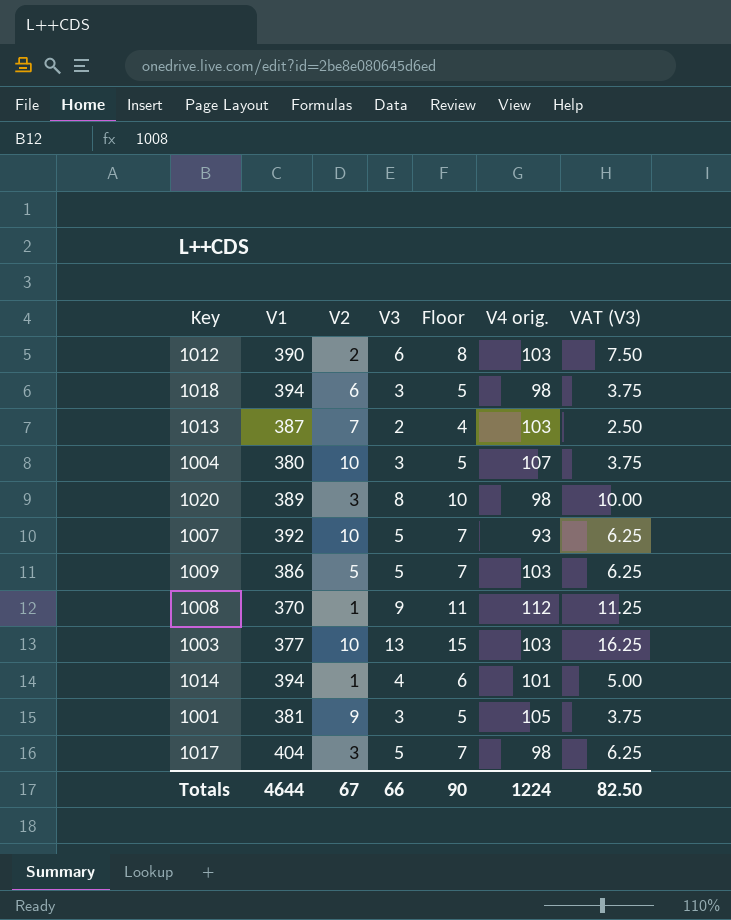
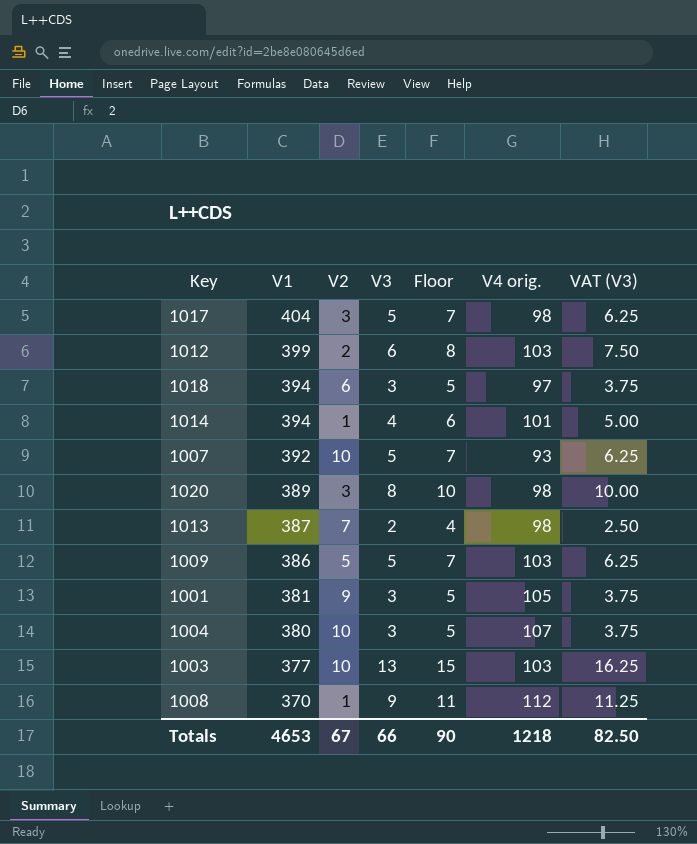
row order: none -> V1 descending
1012 | V1: 390 -> 399
1018 | V4 orig.: 98 -> 97
1013 | V4 orig.: 103 -> 98
Totals | V1: 4644 -> 4653
Totals | V4 orig.: 1224 -> 1218

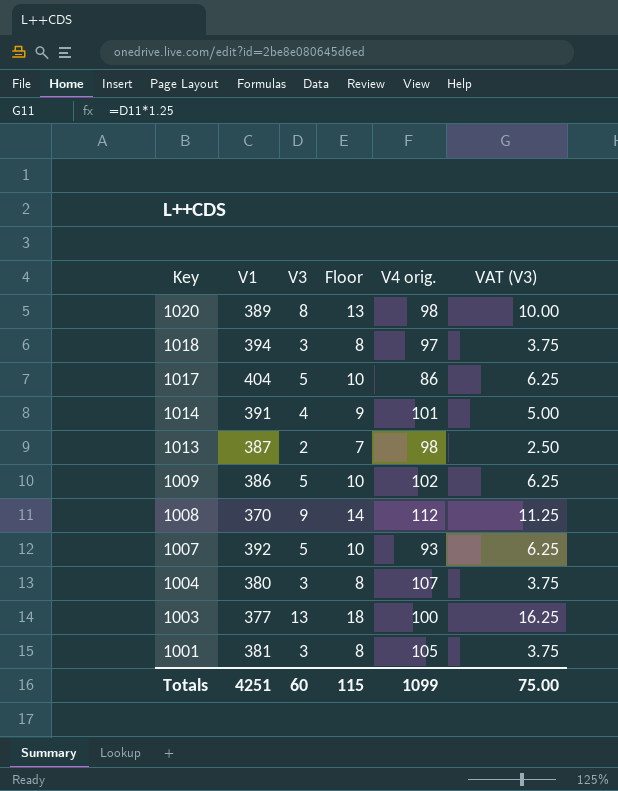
row order: V1 descending -> Key descending
column V2 | position: 3 -> none
column Floor | formula: [V3] + 2 -> [V3] + 5
row 1012: 399 | 2 | 6 | 8 | 103 | 7.50 -> none
1017 | V4 orig.: 98 -> 86
1014 | V1: 394 -> 391
1009 | V4 orig.: 103 -> 102
1003 | V4 orig.: 103 -> 100
Totals | V1: 4653 -> 4251
Totals | V3: 66 -> 60
Totals | Floor: 90 -> 115
Totals | V4 orig.: 1218 -> 1099
Totals | VAT (V3): 82.50 -> 75.00

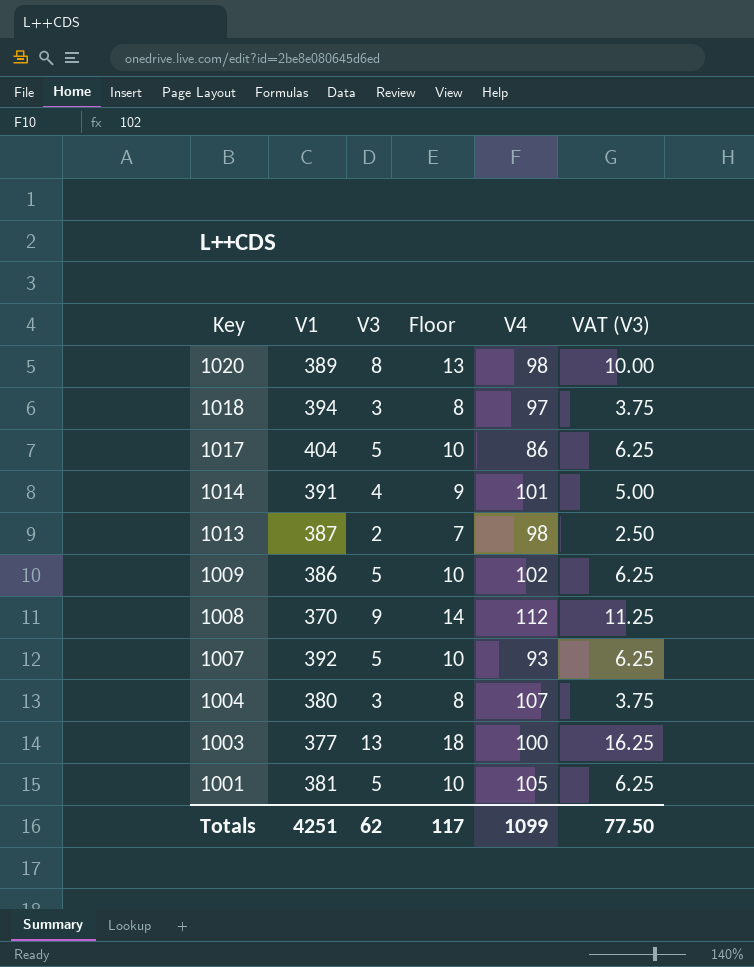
column name: V4 orig. -> V4
1001 | V3: 3 -> 5
1001 | Floor: 8 -> 10
1001 | VAT (V3): 3.75 -> 6.25
Totals | V3: 60 -> 62
Totals | Floor: 115 -> 117
Totals | VAT (V3): 75.00 -> 77.50

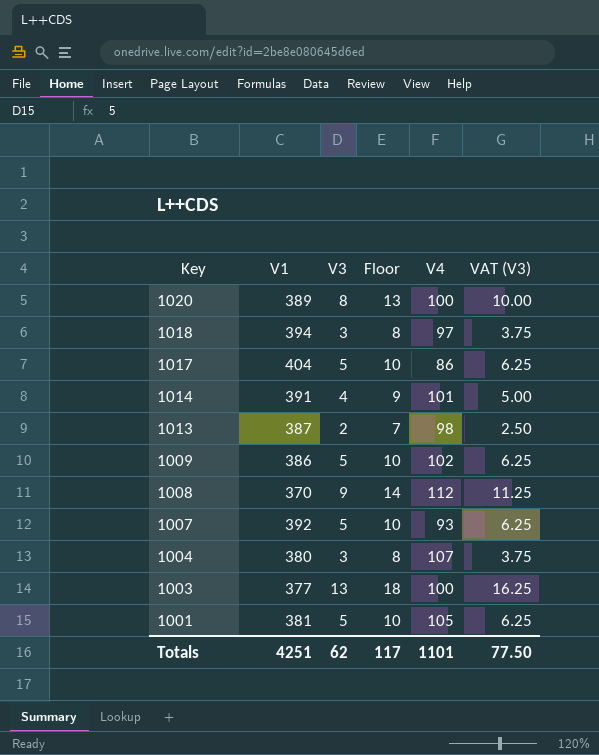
1020 | V4: 98 -> 100
Totals | V4: 1099 -> 1101

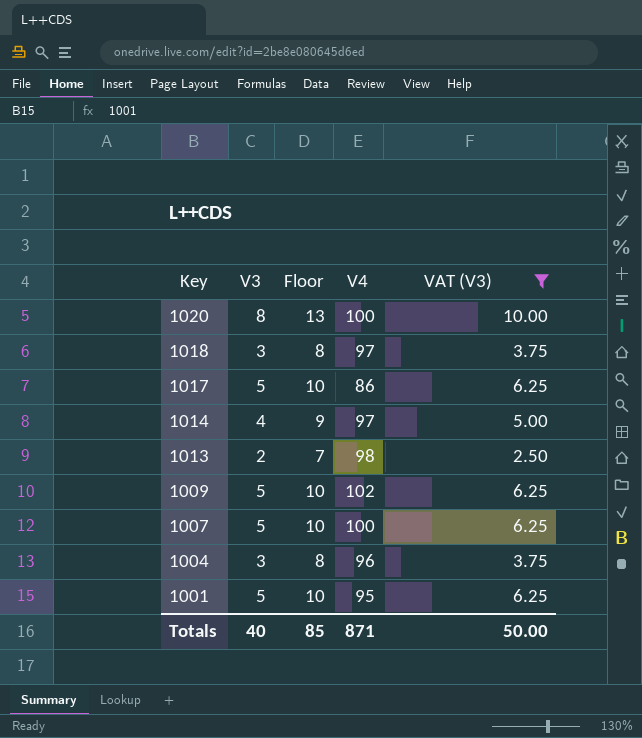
filter: none -> VAT (V3) <= 10.00
column V1 | position: 2 -> none
1014 | V4: 101 -> 97
1007 | V4: 93 -> 100
1004 | V4: 107 -> 96
1001 | V4: 105 -> 95
Totals | V3: 62 -> 40
Totals | Floor: 117 -> 85
Totals | V4: 1101 -> 871
Totals | VAT (V3): 77.50 -> 50.00

